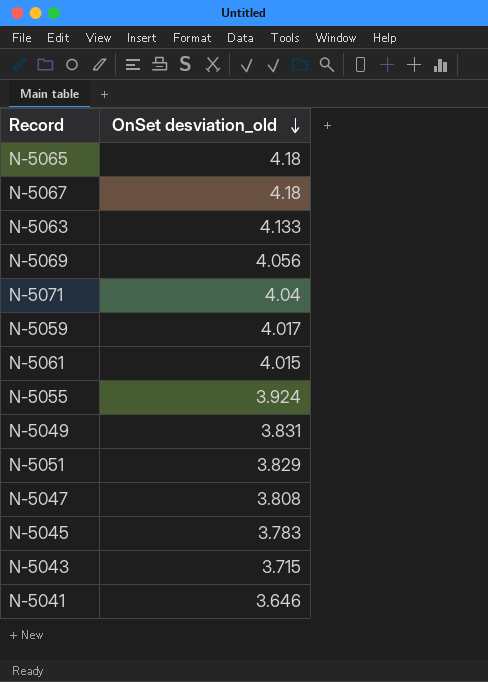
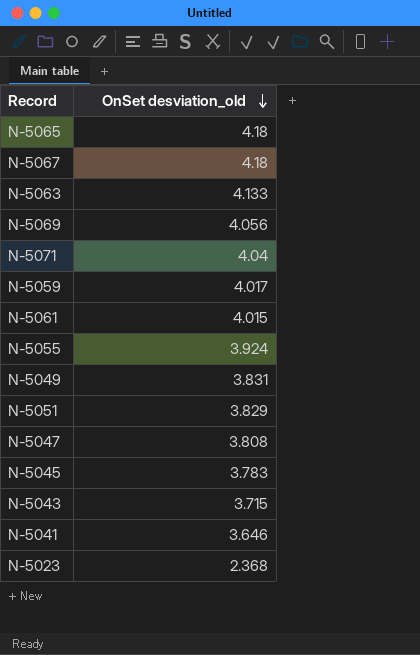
row N-5023: none -> 2.368

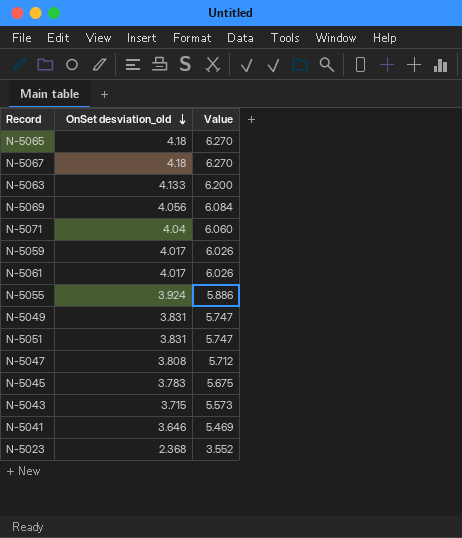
column Value | formula: none -> [OnSet desviation_old] * 1.5
N-5061 | OnSet desviation_old: 4.015 -> 4.017
N-5051 | OnSet desviation_old: 3.829 -> 3.831

